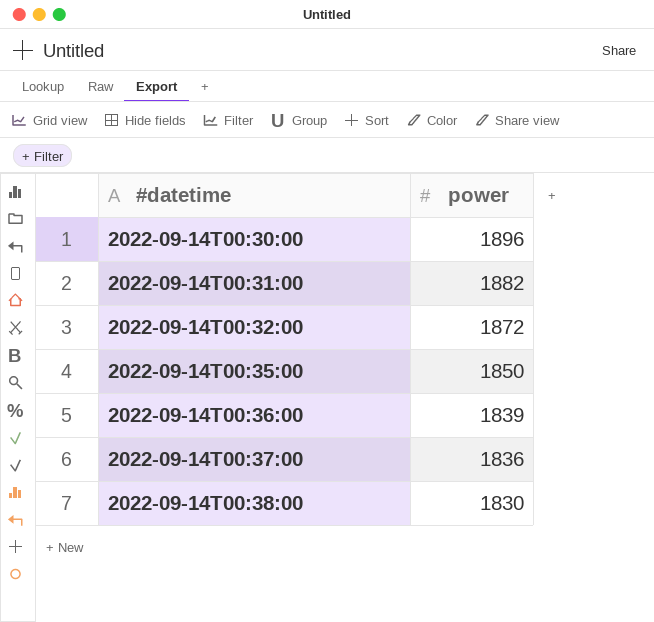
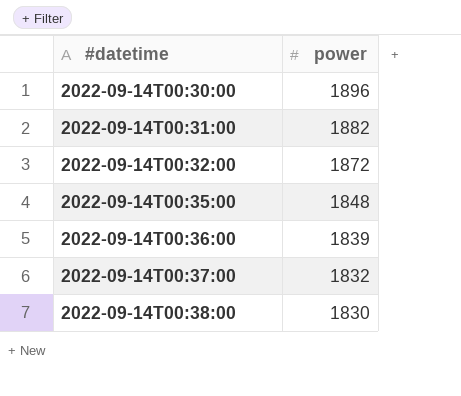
2022-09-14T00:35:00 | power: 1850 -> 1848
2022-09-14T00:37:00 | power: 1836 -> 1832

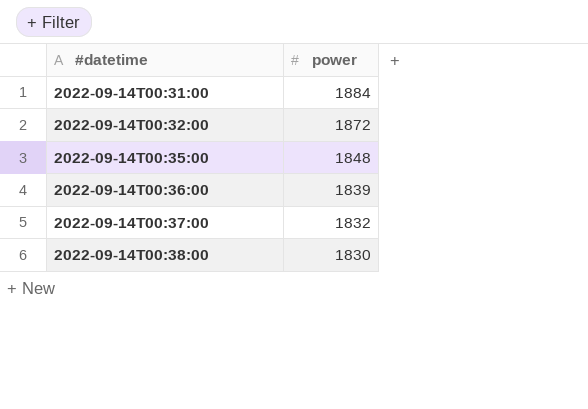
row 2022-09-14T00:30:00: 1896 -> none
2022-09-14T00:31:00 | power: 1882 -> 1884

